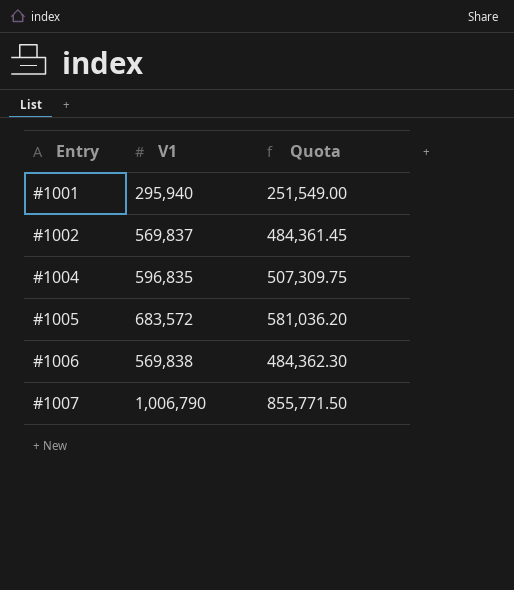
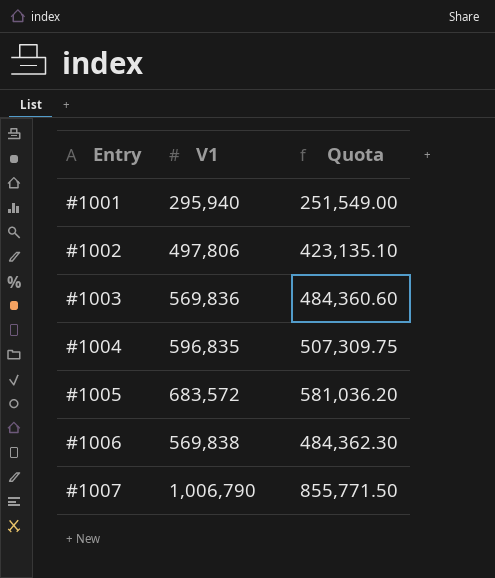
#1002 | V1: 569,837 -> 497,806
#1002 | Quota: 484,361.45 -> 423,135.10
row #1003: none -> 569,836 | 484,360.60

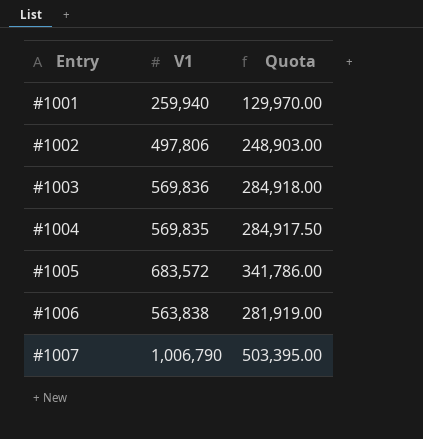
column Quota | formula: [V1] * 0.85 -> [V1] * 0.5
#1001 | V1: 295,940 -> 259,940
#1004 | V1: 596,835 -> 569,835
#1006 | V1: 569,838 -> 563,838

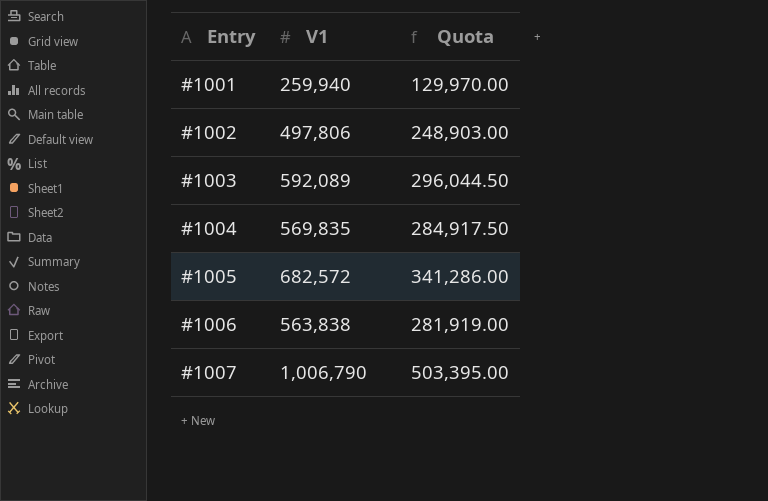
#1003 | V1: 569,836 -> 592,089
#1003 | Quota: 284,918.00 -> 296,044.50
#1005 | V1: 683,572 -> 682,572
#1005 | Quota: 341,786.00 -> 341,286.00

